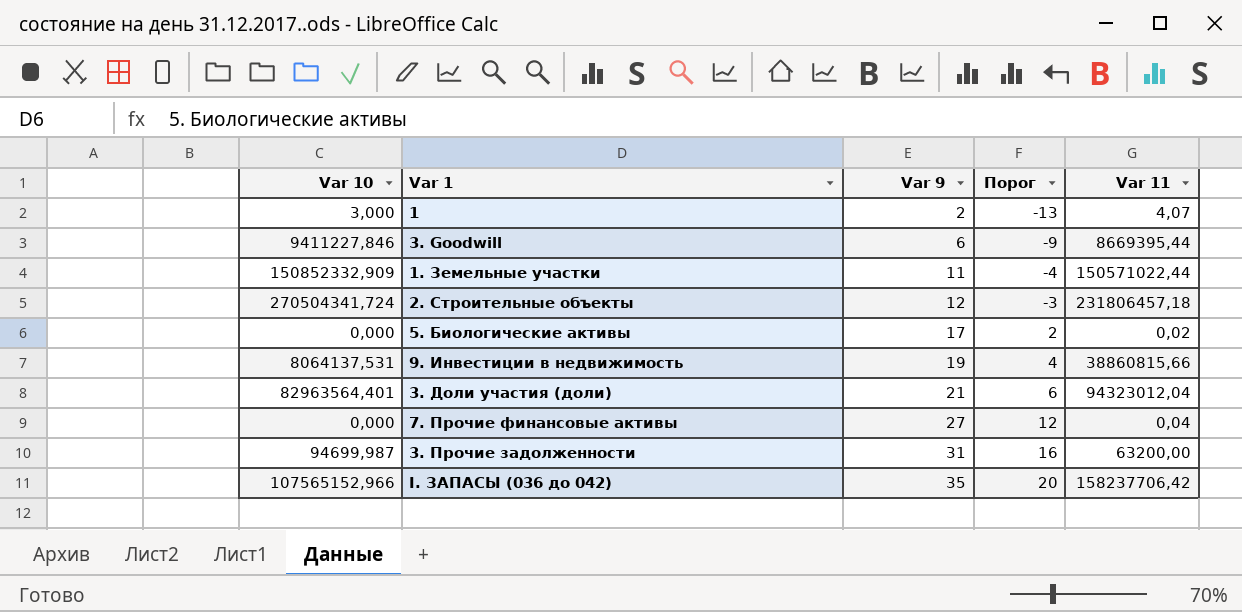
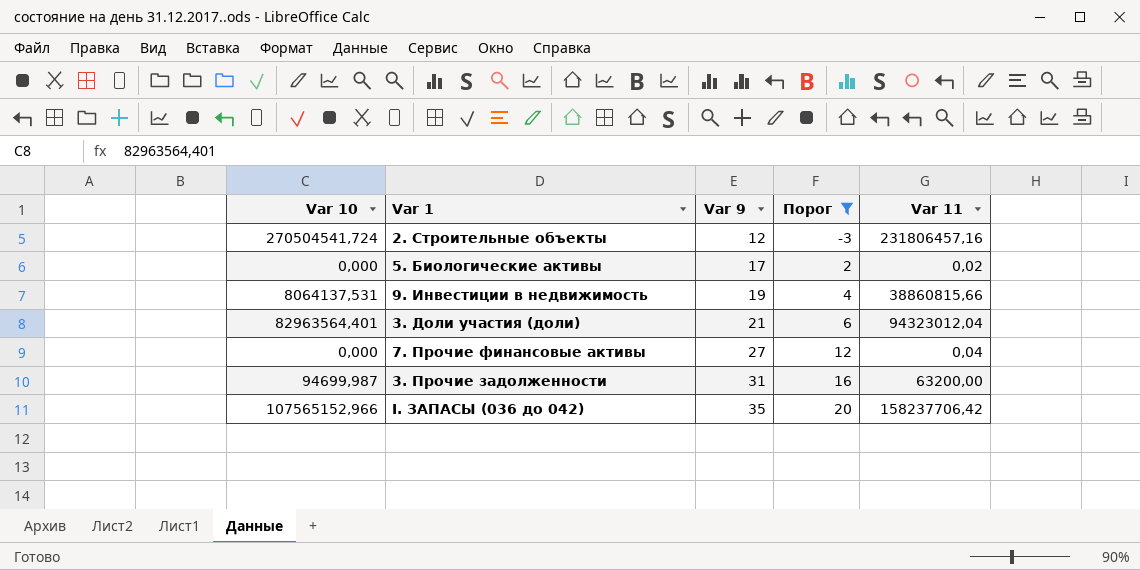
filter: none -> Порог >= -3
2. Строительные объекты | Var 10: 270504341,724 -> 270504541,724
2. Строительные объекты | Var 11: 231806457,18 -> 231806457,16

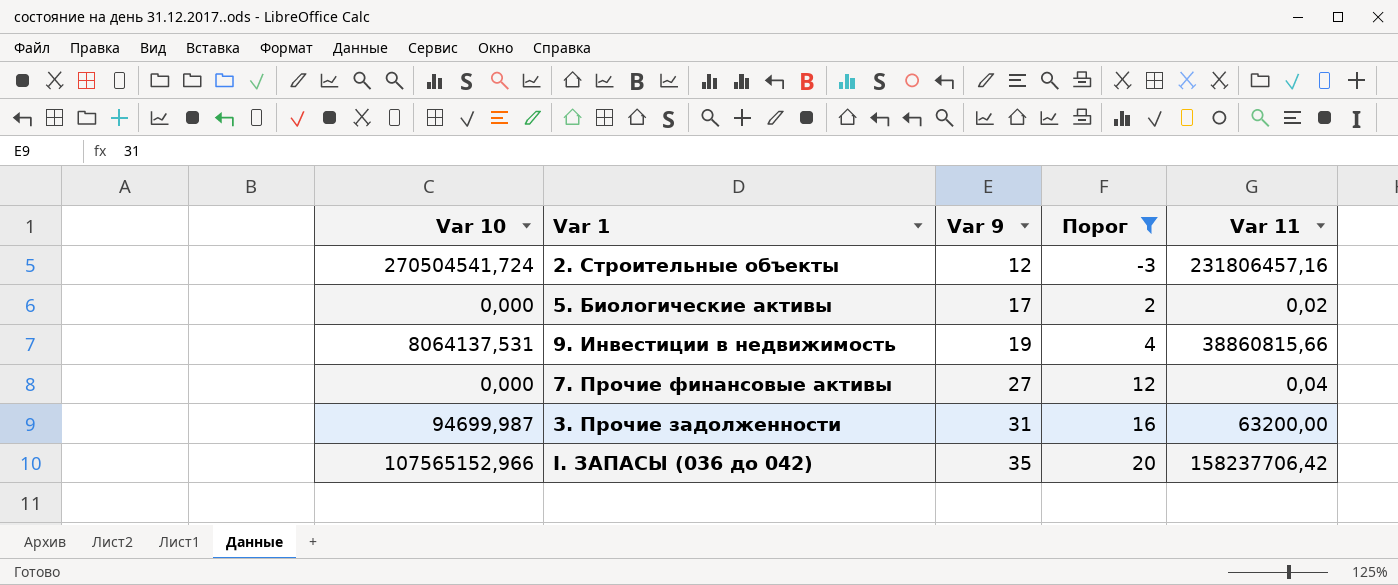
row 3. Доли участия (доли): 82963564,401 | 21 | 6 | 94323012,04 -> none

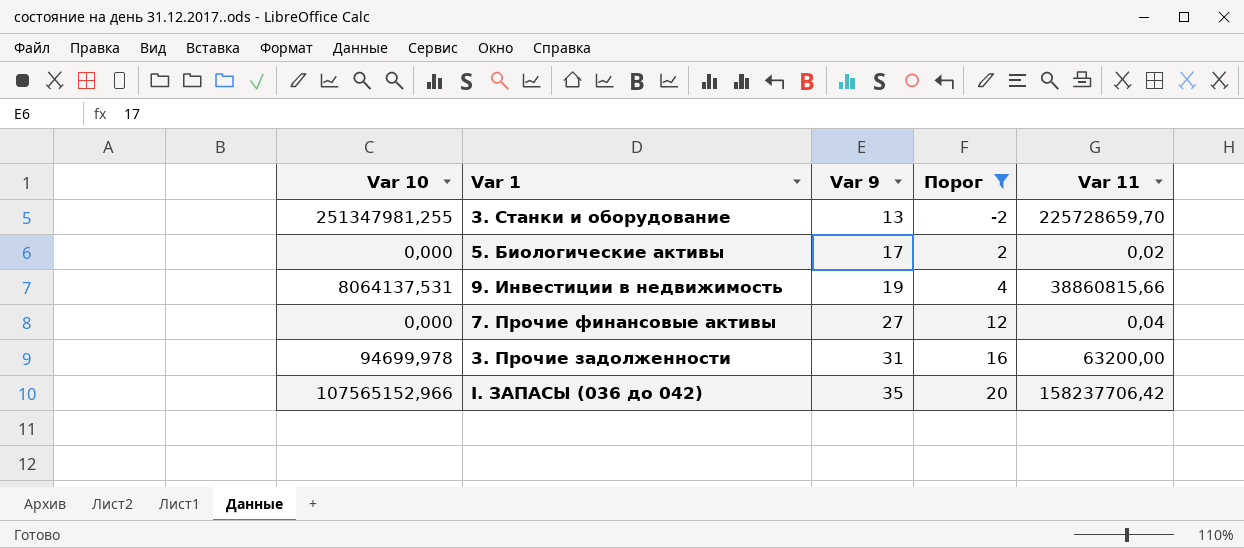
row 2. Строительные объекты: 270504541,724 | 12 | -3 | 231806457,16 -> none
row 3. Станки и оборудование: none -> 251347981,255 | 13 | -2 | 225728659,70
3. Прочие задолженности | Var 10: 94699,987 -> 94699,978

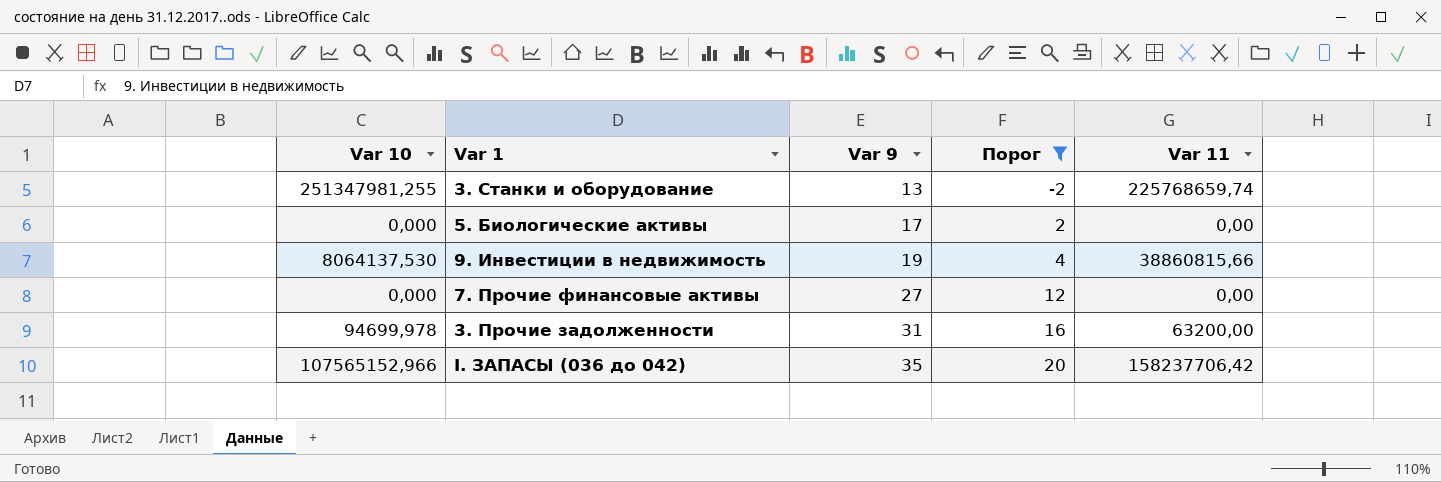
3. Станки и оборудование | Var 11: 225728659,70 -> 225768659,74
5. Биологические активы | Var 11: 0,02 -> 0,00
9. Инвестиции в недвижимость | Var 10: 8064137,531 -> 8064137,530
7. Прочие финансовые активы | Var 11: 0,04 -> 0,00

